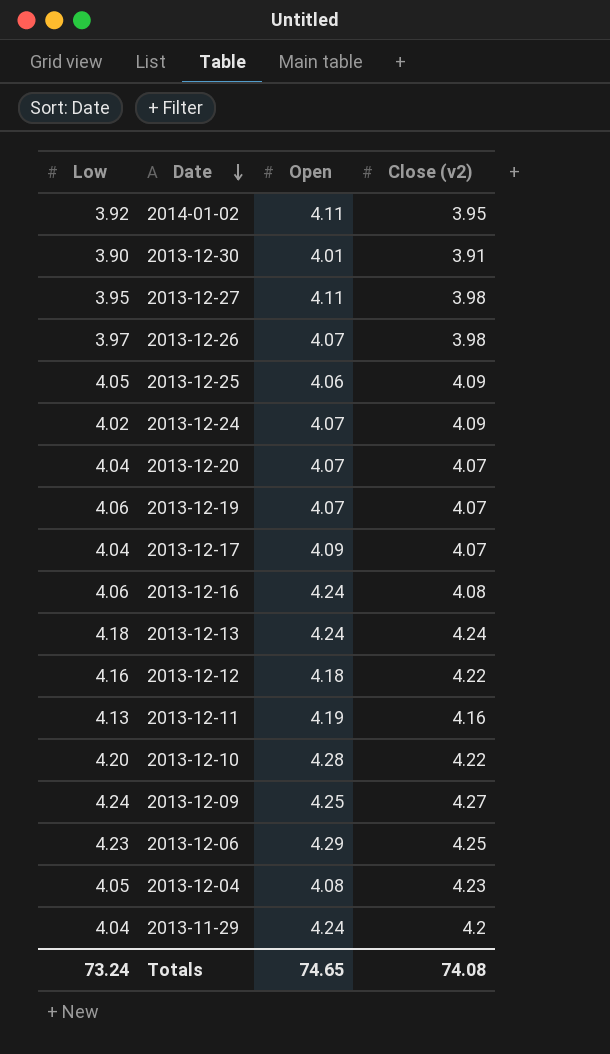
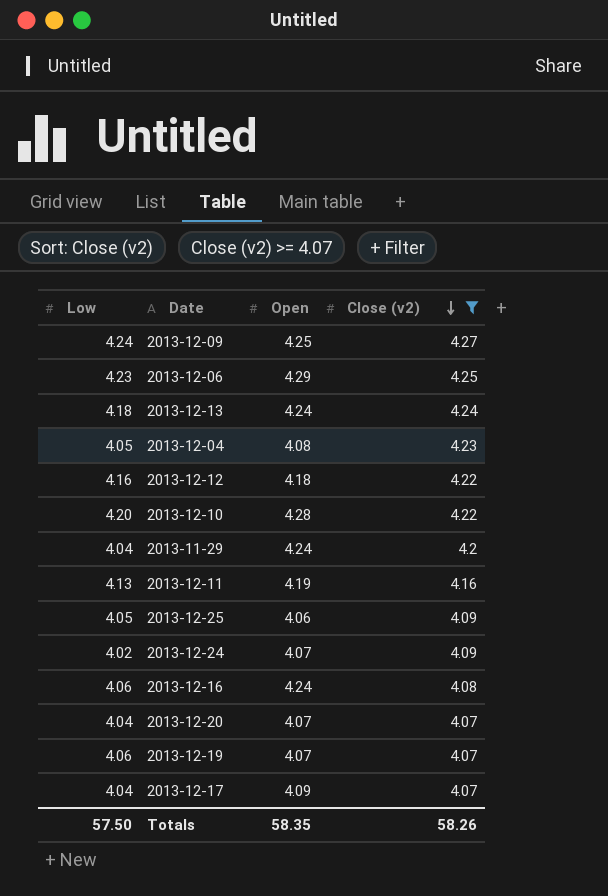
filter: none -> Close (v2) >= 4.07
row order: Date descending -> Close (v2) descending
Totals | Low: 73.24 -> 57.50
Totals | Open: 74.65 -> 58.35
Totals | Close (v2): 74.08 -> 58.26

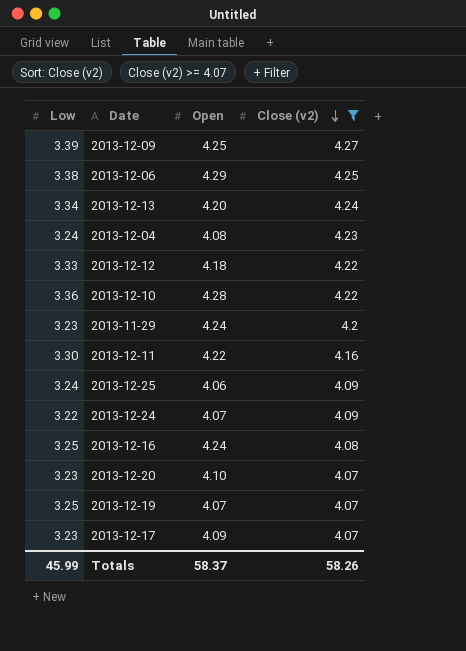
2013-12-09 | Low: 4.24 -> 3.39
2013-12-06 | Low: 4.23 -> 3.38
2013-12-13 | Low: 4.18 -> 3.34
2013-12-13 | Open: 4.24 -> 4.20
2013-12-04 | Low: 4.05 -> 3.24
2013-12-12 | Low: 4.16 -> 3.33
2013-12-10 | Low: 4.20 -> 3.36
2013-11-29 | Low: 4.04 -> 3.23
2013-12-11 | Low: 4.13 -> 3.30
2013-12-11 | Open: 4.19 -> 4.22
2013-12-25 | Low: 4.05 -> 3.24
2013-12-24 | Low: 4.02 -> 3.22
2013-12-16 | Low: 4.06 -> 3.25
2013-12-20 | Low: 4.04 -> 3.23
2013-12-20 | Open: 4.07 -> 4.10
2013-12-19 | Low: 4.06 -> 3.25
2013-12-17 | Low: 4.04 -> 3.23
Totals | Low: 57.50 -> 45.99
Totals | Open: 58.35 -> 58.37

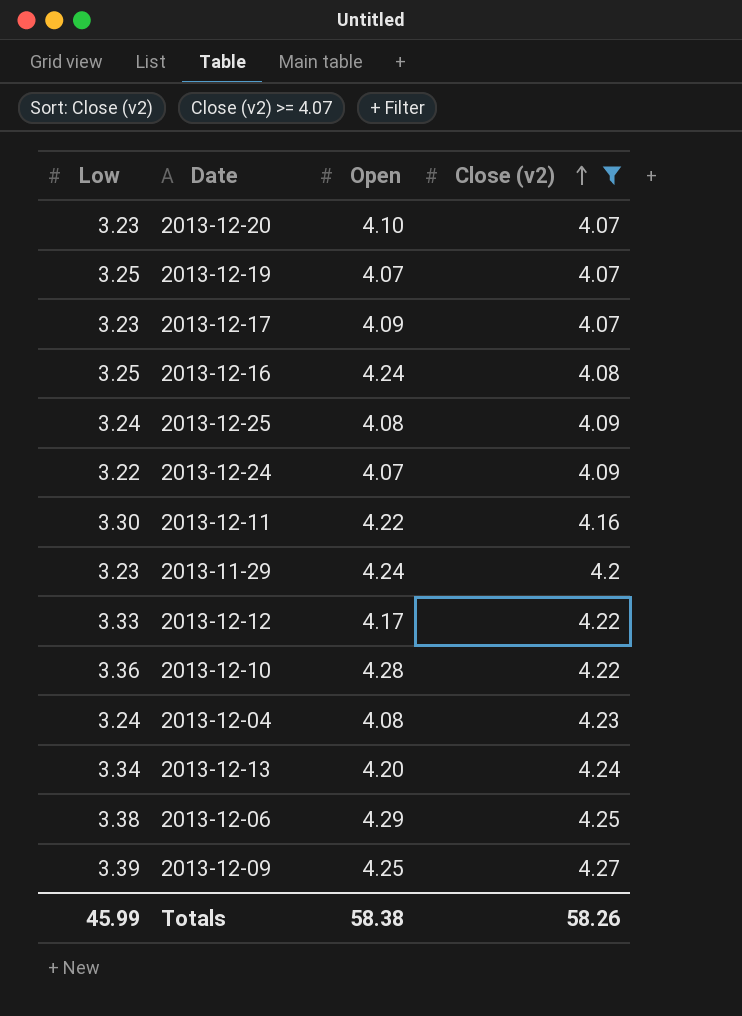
row order: Close (v2) descending -> Close (v2) ascending
2013-12-25 | Open: 4.06 -> 4.08
2013-12-12 | Open: 4.18 -> 4.17
Totals | Open: 58.37 -> 58.38

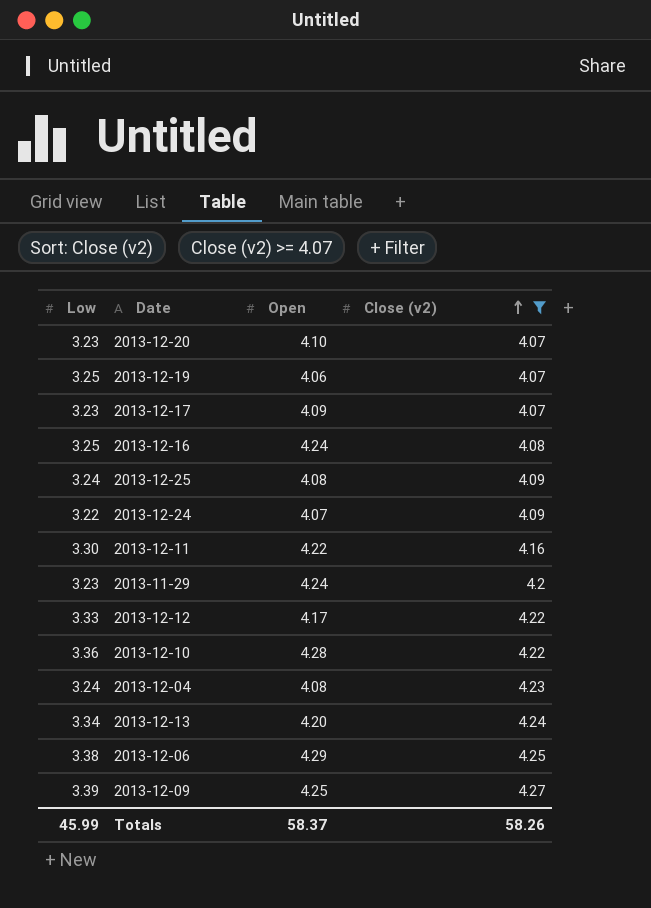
2013-12-19 | Open: 4.07 -> 4.06
Totals | Open: 58.38 -> 58.37

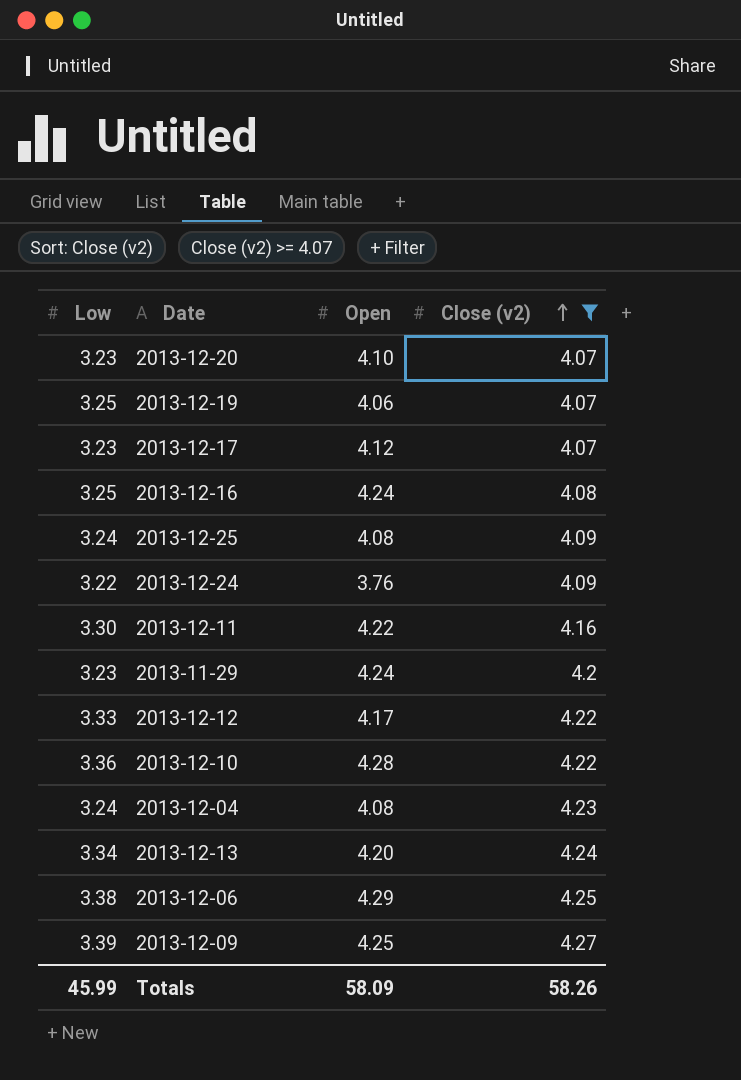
2013-12-17 | Open: 4.09 -> 4.12
2013-12-24 | Open: 4.07 -> 3.76
Totals | Open: 58.37 -> 58.09

